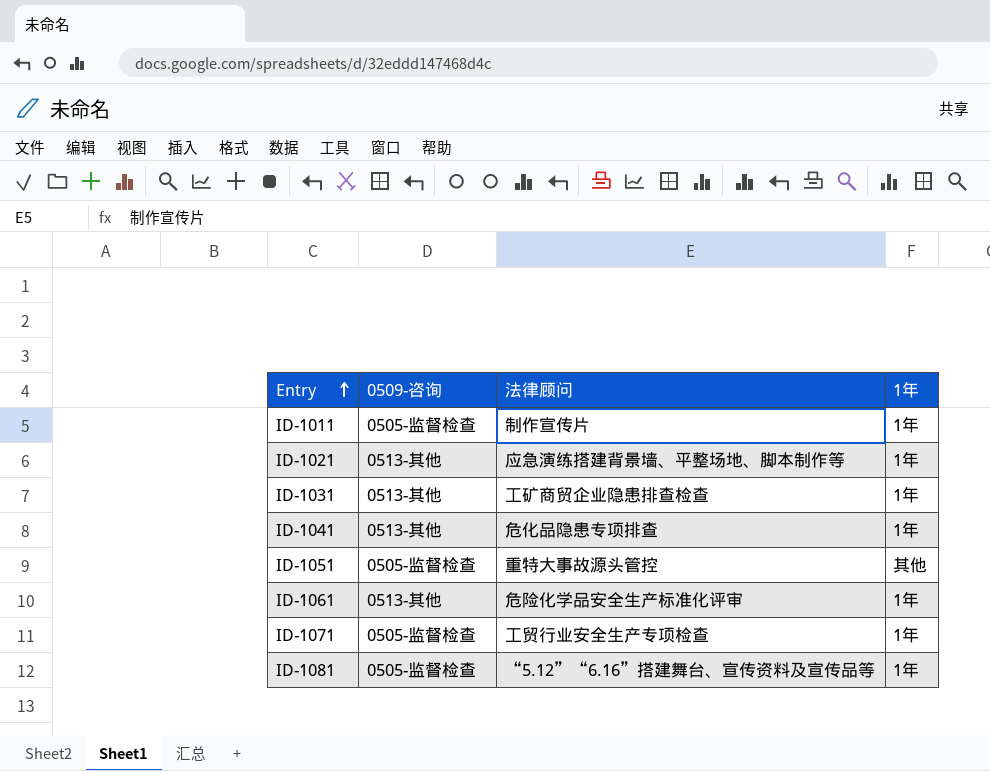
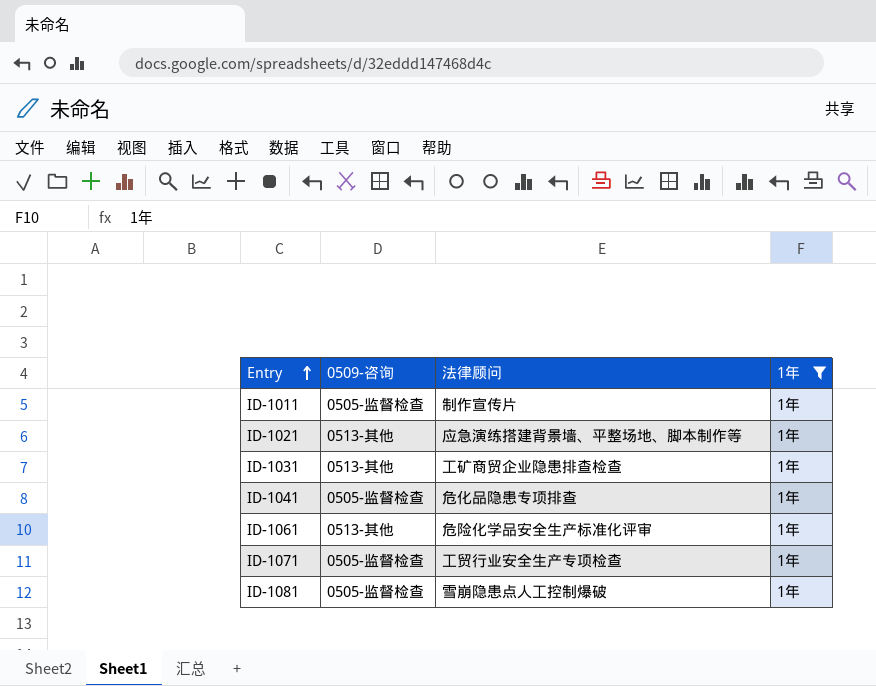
filter: none -> 1年 = 1年
ID-1041 | 0509-咨询: 0513-其他 -> 0505-监督检查
ID-1081 | 法律顾问: “5.12”“6.16”搭建舞台、宣传资料及宣传品等 -> 雪崩隐患点人工控制爆破

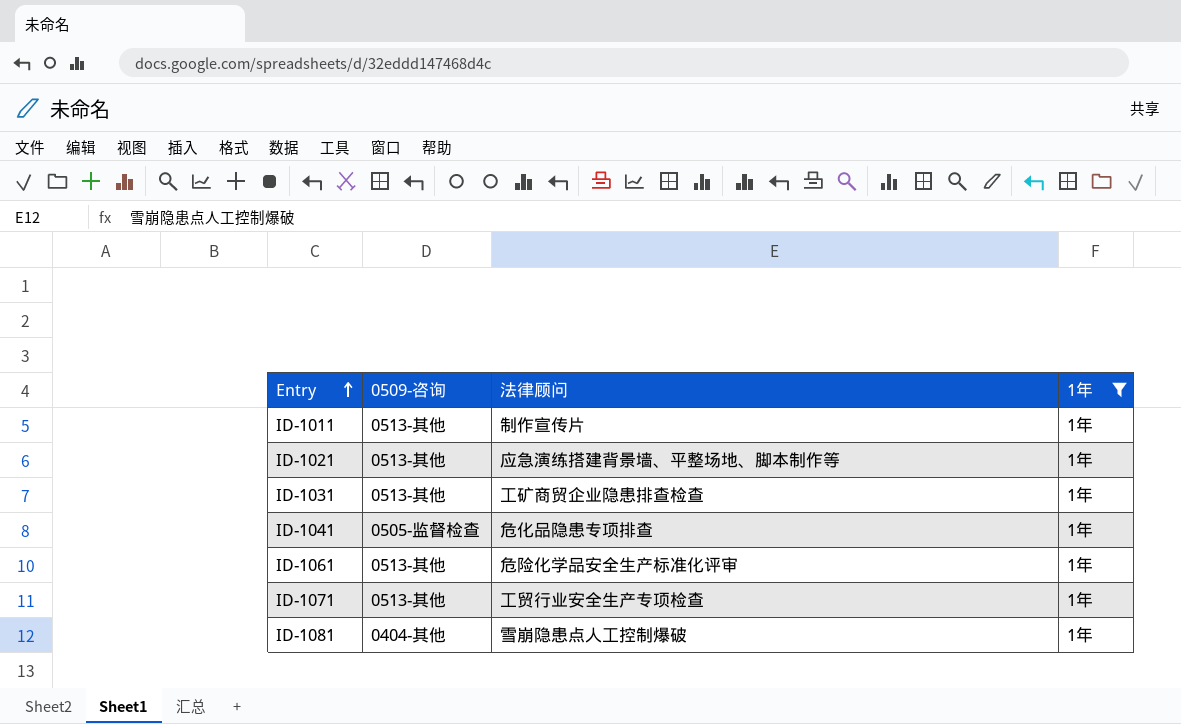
ID-1011 | 0509-咨询: 0505-监督检查 -> 0513-其他
ID-1071 | 0509-咨询: 0505-监督检查 -> 0513-其他
ID-1081 | 0509-咨询: 0505-监督检查 -> 0404-其他

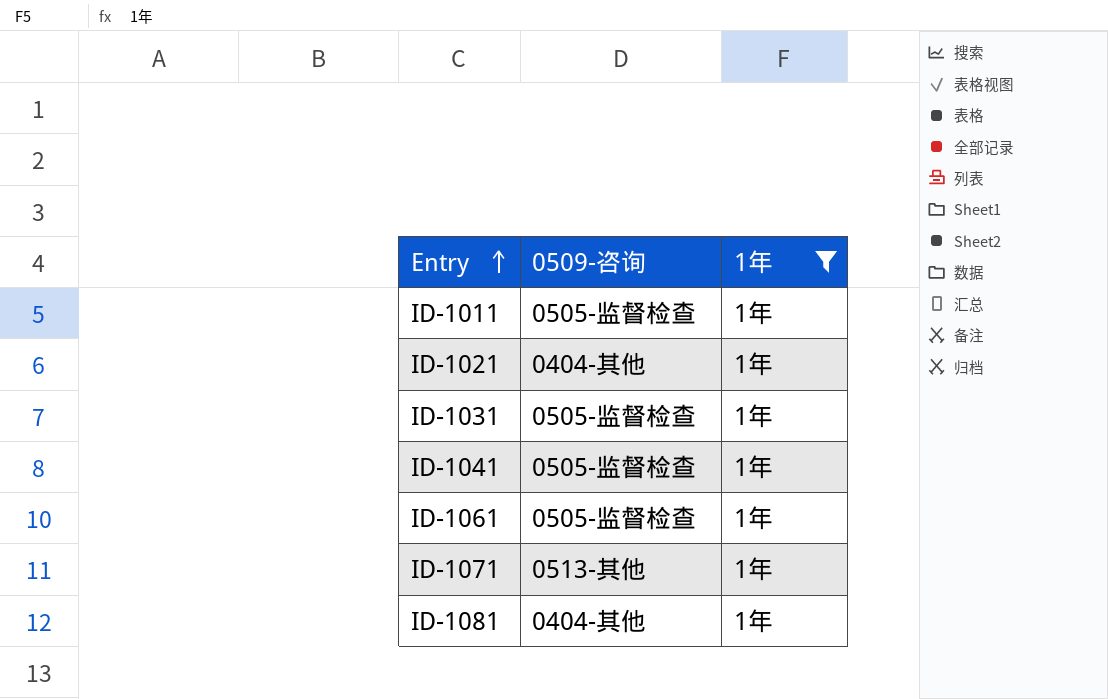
column 法律顾问 | position: 3 -> none
ID-1011 | 0509-咨询: 0513-其他 -> 0505-监督检查
ID-1021 | 0509-咨询: 0513-其他 -> 0404-其他
ID-1031 | 0509-咨询: 0513-其他 -> 0505-监督检查
ID-1061 | 0509-咨询: 0513-其他 -> 0505-监督检查

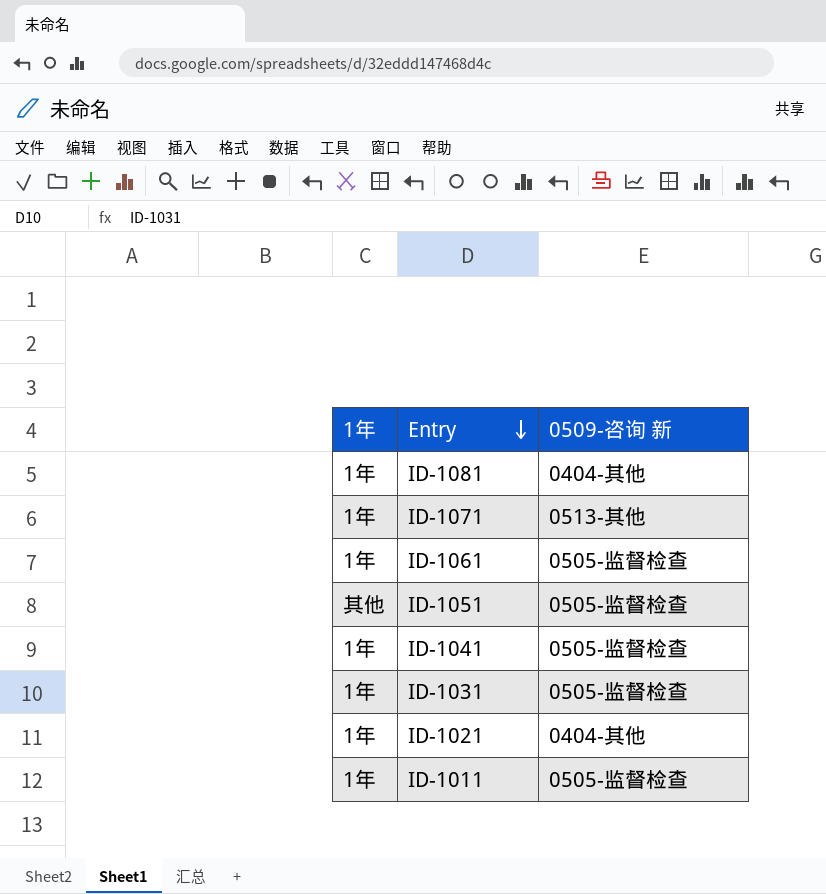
filter: 1年 = 1年 -> none
row order: Entry ascending -> Entry descending
column 1年 | position: 3 -> 1
column name: 0509-咨询 -> 0509-咨询 新

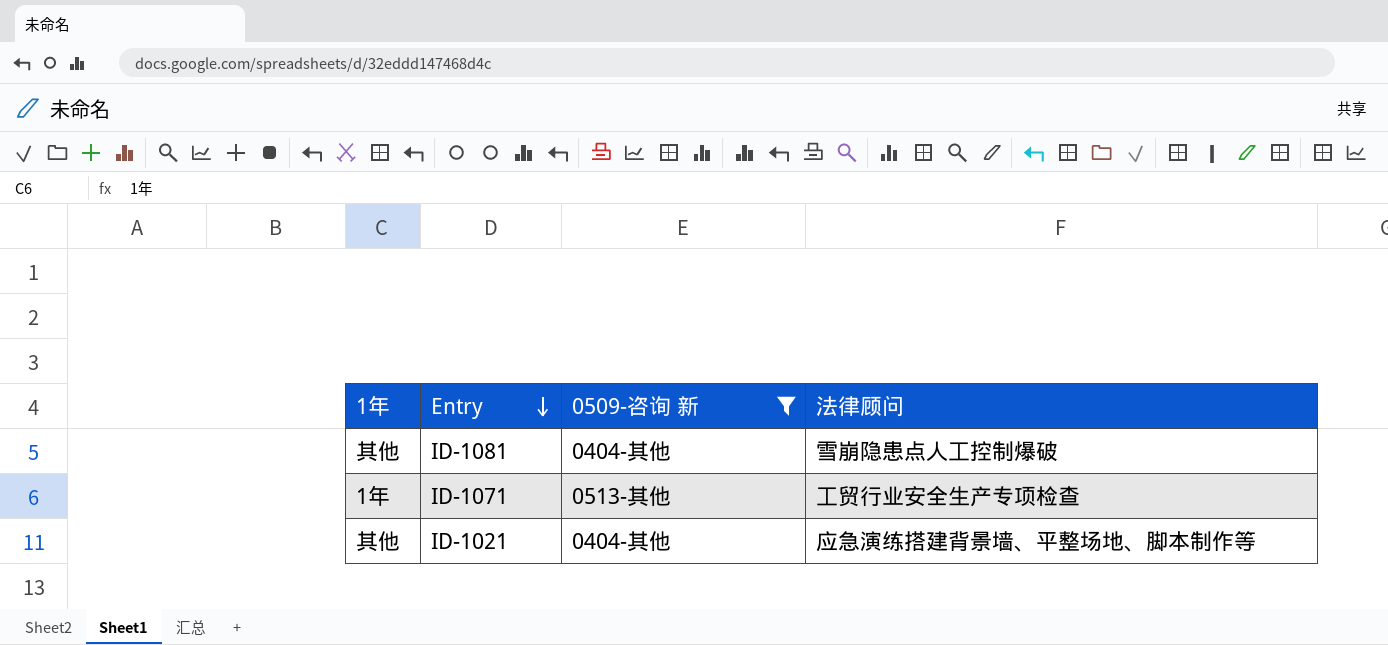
filter: none -> 0509-咨询 新 != 0505-监督检查
column 法律顾问 | position: none -> 4
ID-1081 | 1年: 1年 -> 其他
ID-1021 | 1年: 1年 -> 其他

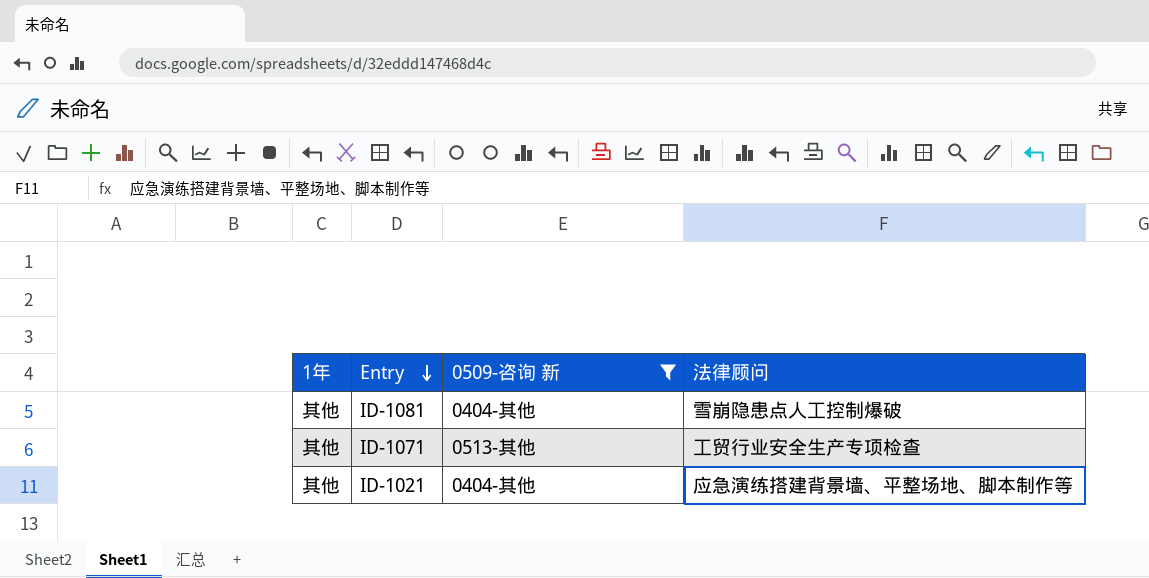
ID-1071 | 1年: 1年 -> 其他

